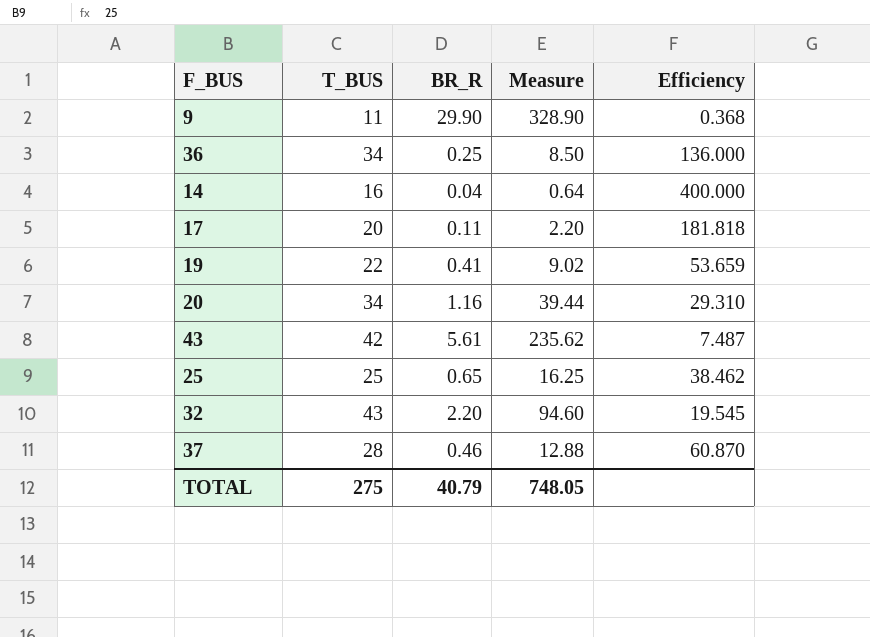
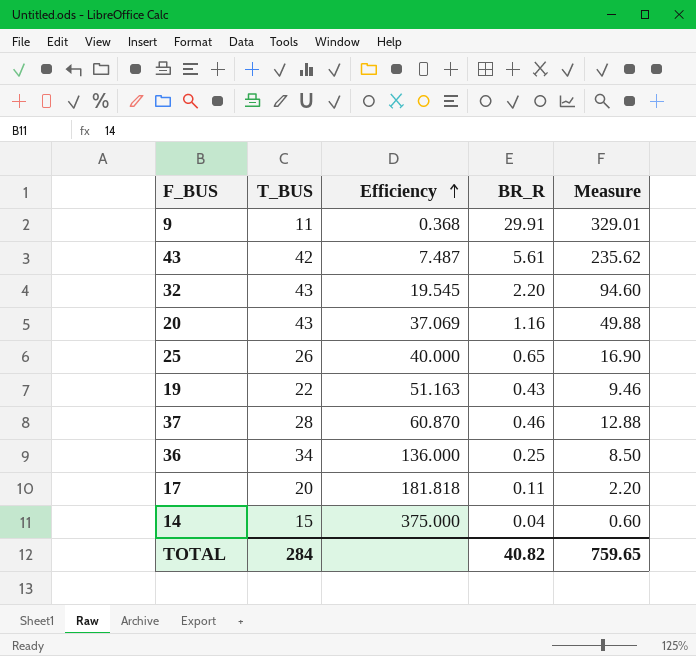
row order: none -> Efficiency ascending
column Efficiency | position: 5 -> 3
9 | BR_R: 29.90 -> 29.91
9 | Measure: 328.90 -> 329.01
20 | T_BUS: 34 -> 43
20 | Efficiency: 29.310 -> 37.069
20 | Measure: 39.44 -> 49.88
25 | T_BUS: 25 -> 26
25 | Efficiency: 38.462 -> 40.000
25 | Measure: 16.25 -> 16.90
19 | Efficiency: 53.659 -> 51.163
19 | BR_R: 0.41 -> 0.43
19 | Measure: 9.02 -> 9.46
14 | T_BUS: 16 -> 15
14 | Efficiency: 400.000 -> 375.000
14 | Measure: 0.64 -> 0.60
TOTAL | T_BUS: 275 -> 284
TOTAL | BR_R: 40.79 -> 40.82
TOTAL | Measure: 748.05 -> 759.65

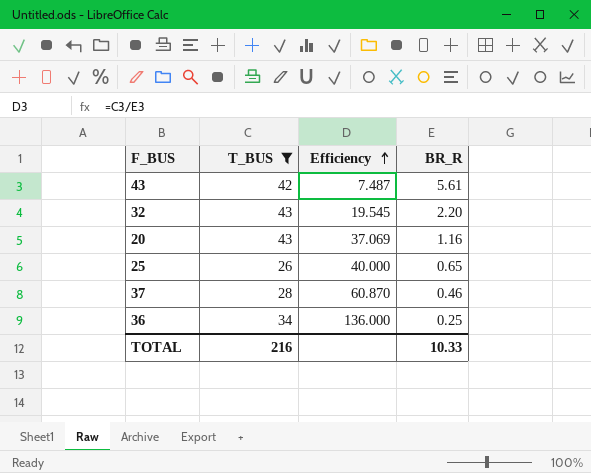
filter: none -> T_BUS >= 26
column Measure | formula: [T_BUS] * [BR_R] -> none
TOTAL | T_BUS: 284 -> 216
TOTAL | BR_R: 40.82 -> 10.33

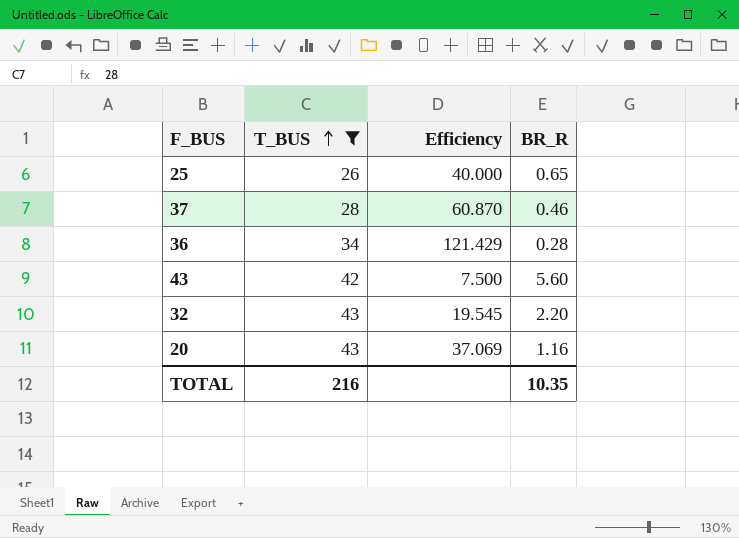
row order: Efficiency ascending -> T_BUS ascending
36 | Efficiency: 136.000 -> 121.429
36 | BR_R: 0.25 -> 0.28
43 | Efficiency: 7.487 -> 7.500
43 | BR_R: 5.61 -> 5.60
TOTAL | BR_R: 10.33 -> 10.35

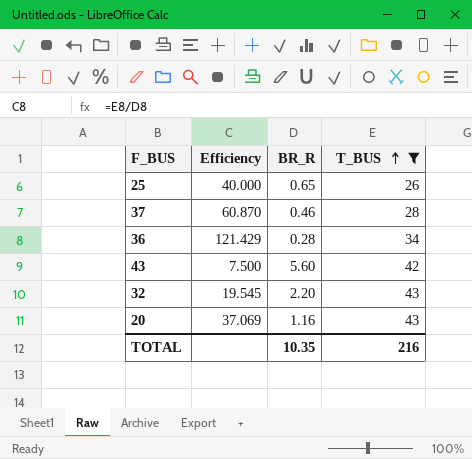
column T_BUS | position: 2 -> 4

